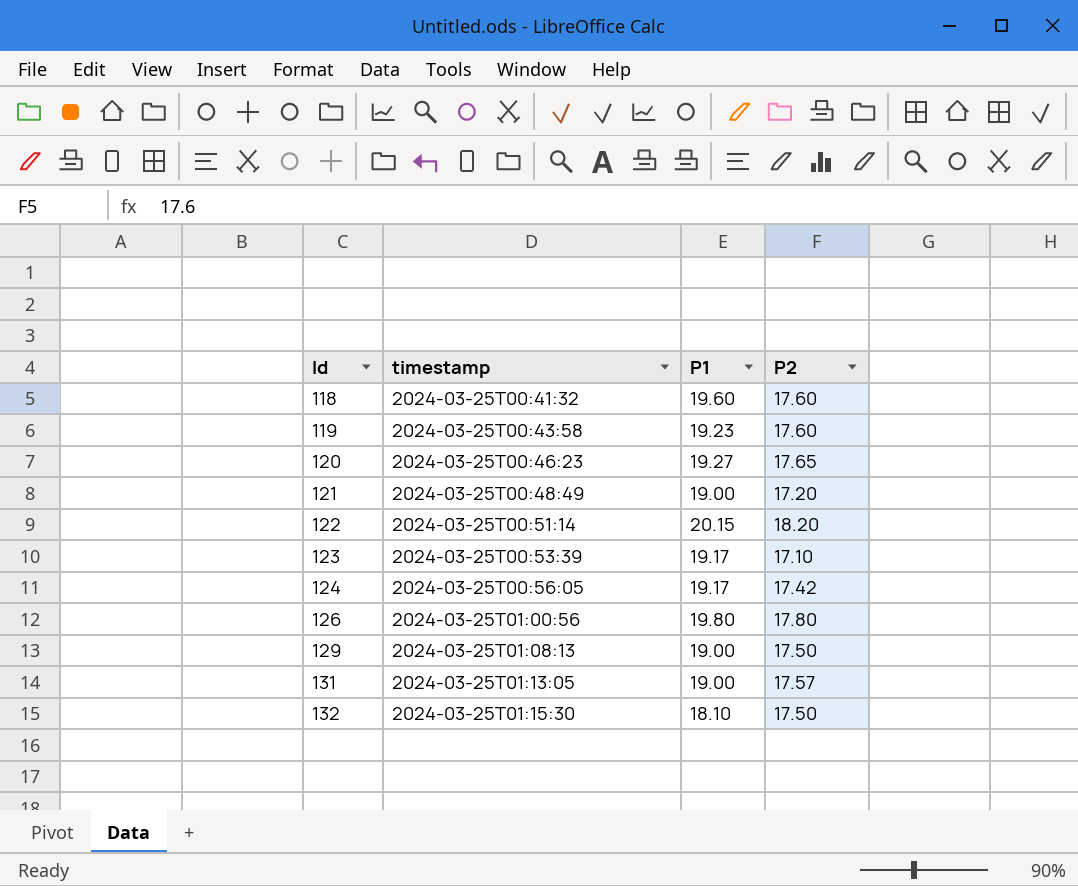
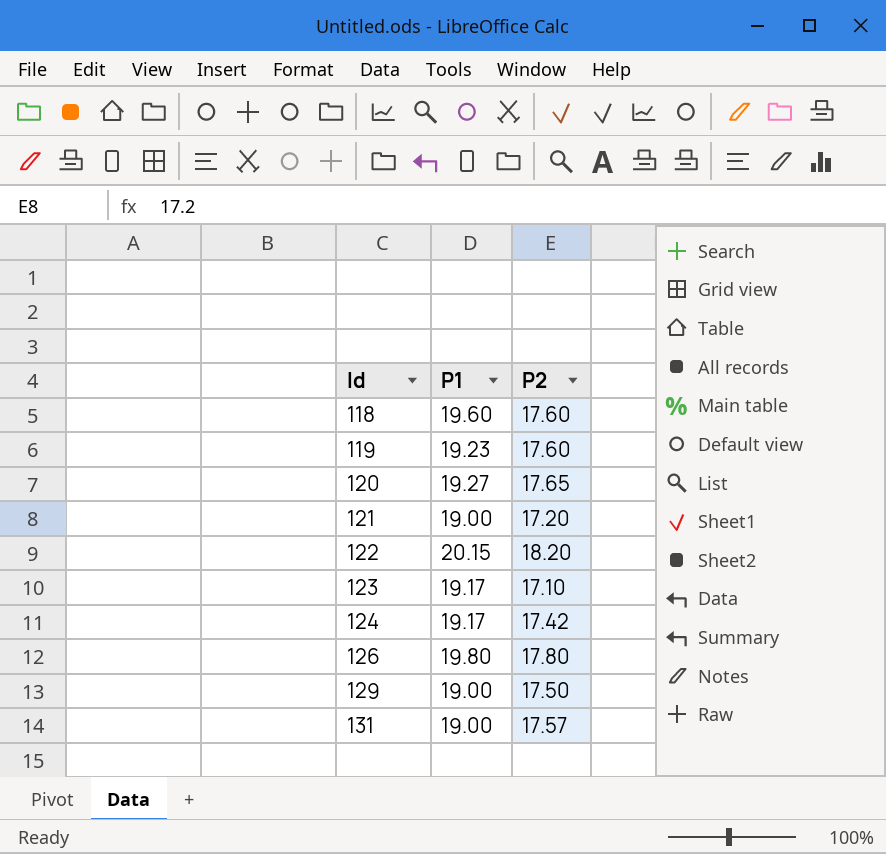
column timestamp | position: 2 -> none
row 132: 2024-03-25T01:15:30 | 18.10 | 17.50 -> none

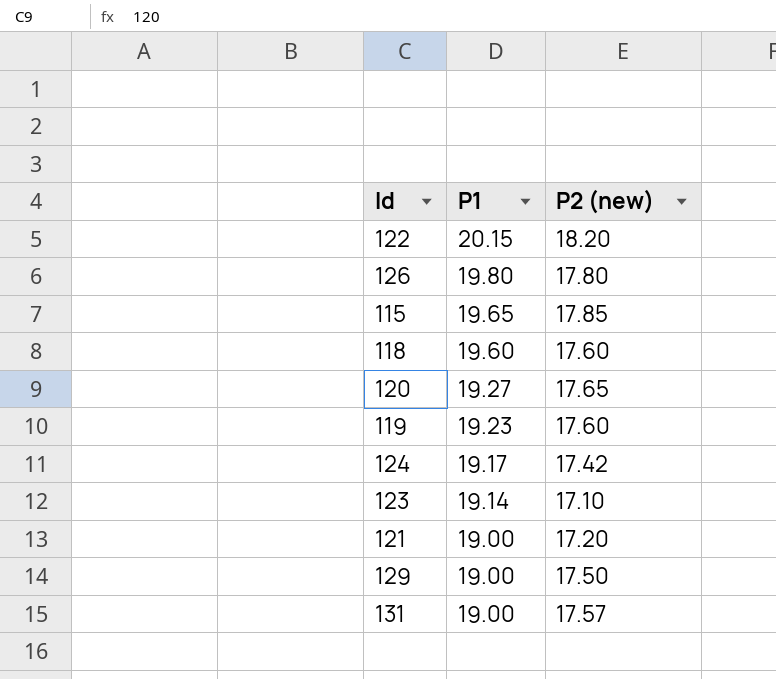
row order: Id ascending -> P1 descending
column name: P2 -> P2 (new)
row 115: none -> 19.65 | 17.85
123 | P1: 19.17 -> 19.14

